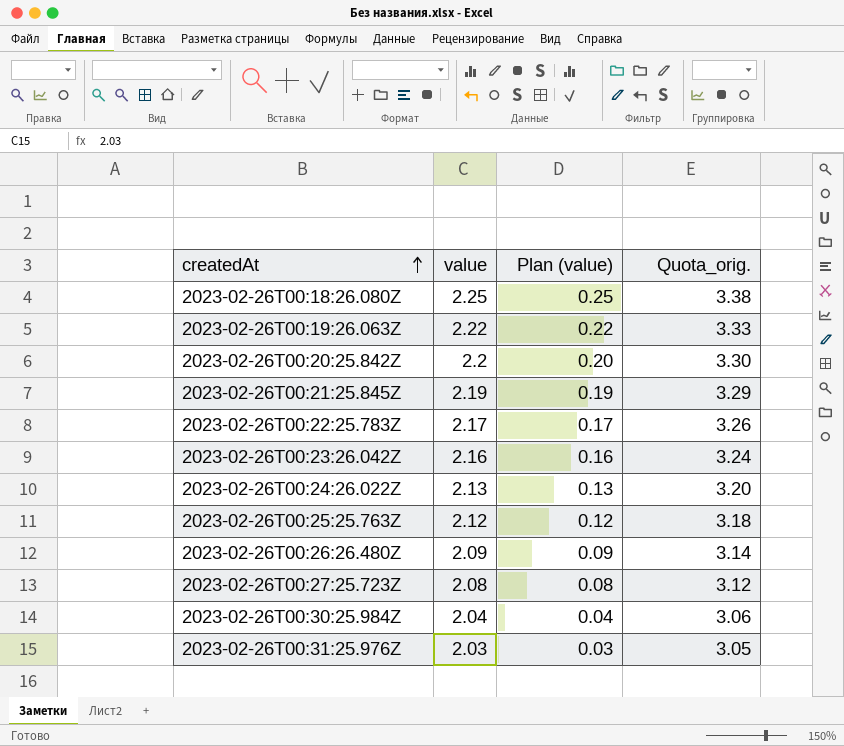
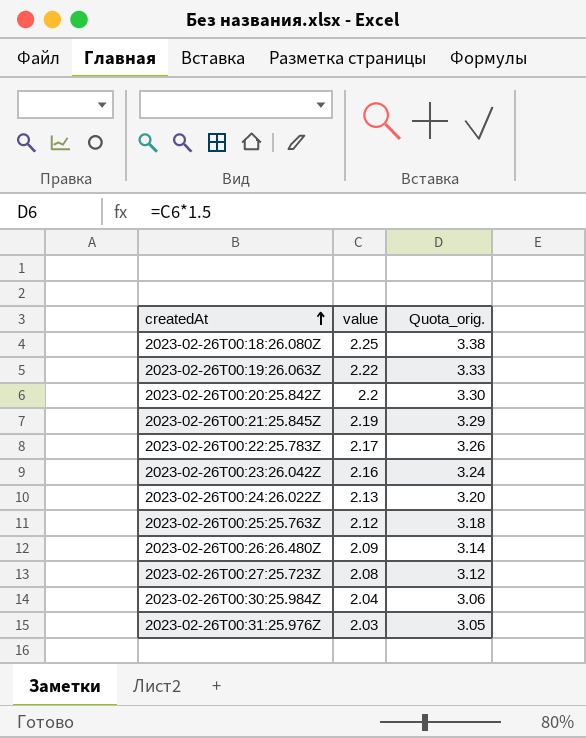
column Plan (value) | formula: [value] - 2 -> none

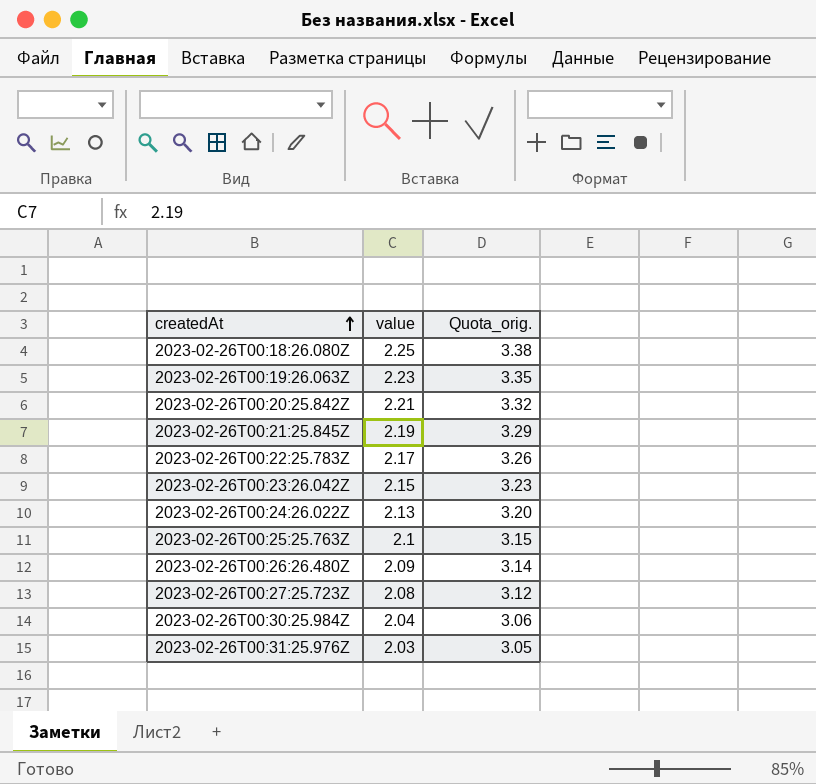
2023-02-26T00:19:26.063Z | value: 2.22 -> 2.23
2023-02-26T00:19:26.063Z | Quota_orig.: 3.33 -> 3.35
2023-02-26T00:20:25.842Z | value: 2.2 -> 2.21
2023-02-26T00:20:25.842Z | Quota_orig.: 3.30 -> 3.32
2023-02-26T00:23:26.042Z | value: 2.16 -> 2.15
2023-02-26T00:23:26.042Z | Quota_orig.: 3.24 -> 3.23
2023-02-26T00:25:25.763Z | value: 2.12 -> 2.1
2023-02-26T00:25:25.763Z | Quota_orig.: 3.18 -> 3.15

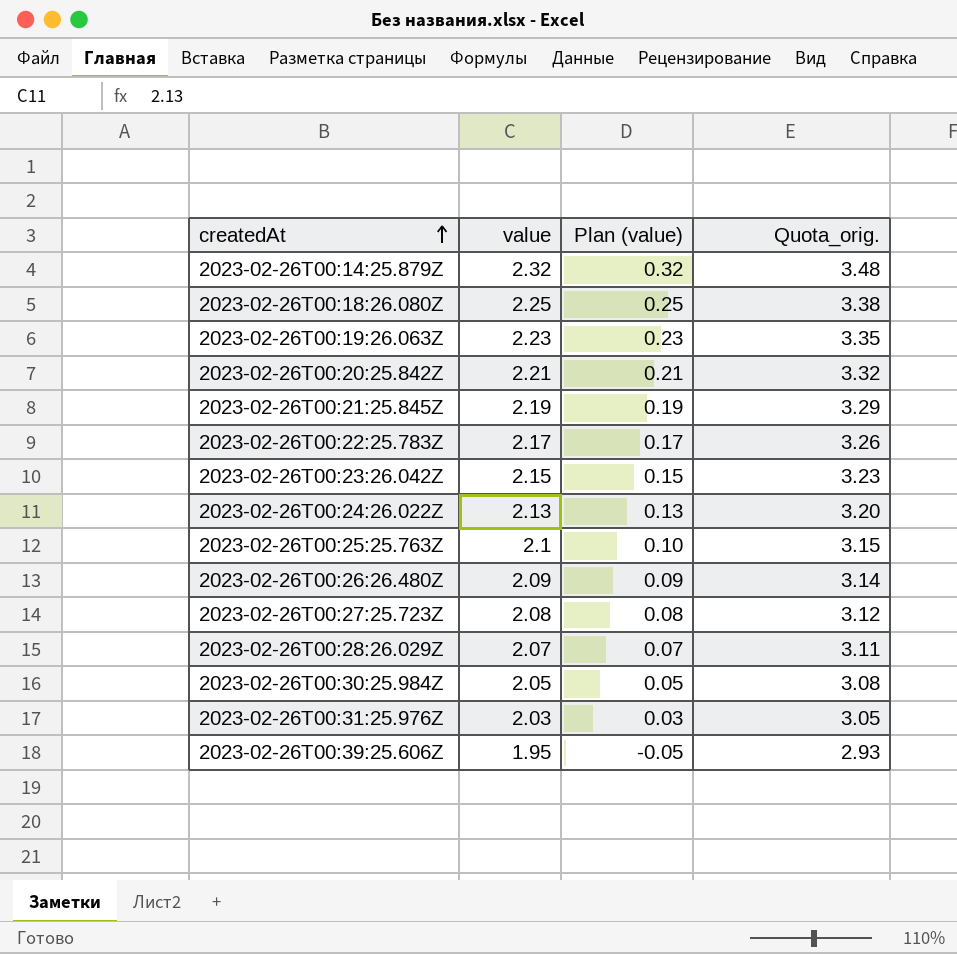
column Plan (value) | formula: none -> [value] - 2
row 2023-02-26T00:14:25.879Z: none -> 2.32 | 0.32 | 3.48
row 2023-02-26T00:28:26.029Z: none -> 2.07 | 0.07 | 3.11
2023-02-26T00:30:25.984Z | value: 2.04 -> 2.05
2023-02-26T00:30:25.984Z | Quota_orig.: 3.06 -> 3.08
row 2023-02-26T00:39:25.606Z: none -> 1.95 | -0.05 | 2.93

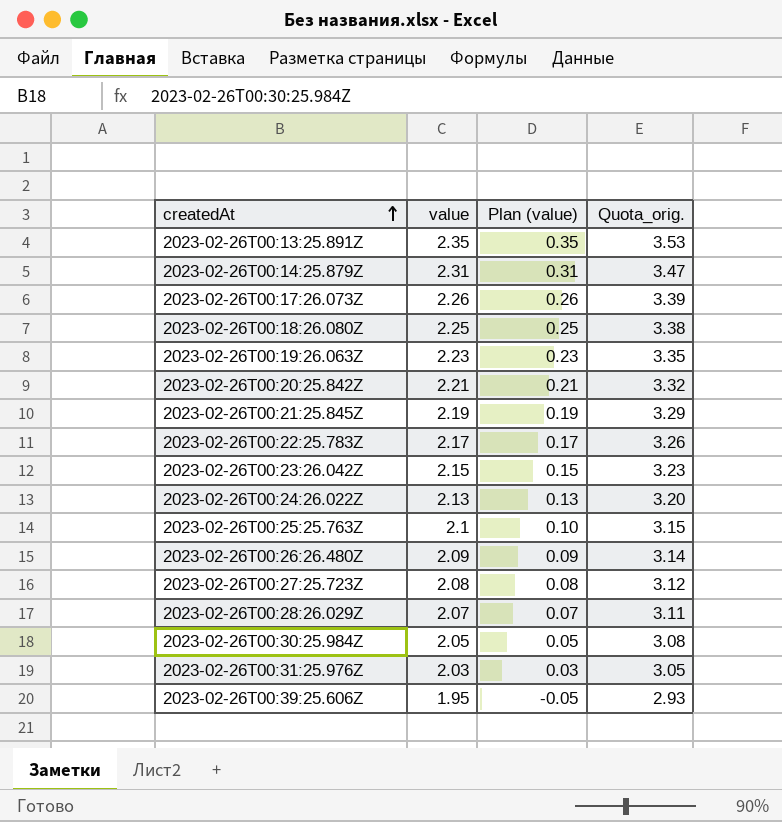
row 2023-02-26T00:13:25.891Z: none -> 2.35 | 0.35 | 3.53
2023-02-26T00:14:25.879Z | value: 2.32 -> 2.31
2023-02-26T00:14:25.879Z | Plan (value): 0.32 -> 0.31
2023-02-26T00:14:25.879Z | Quota_orig.: 3.48 -> 3.47
row 2023-02-26T00:17:26.073Z: none -> 2.26 | 0.26 | 3.39

